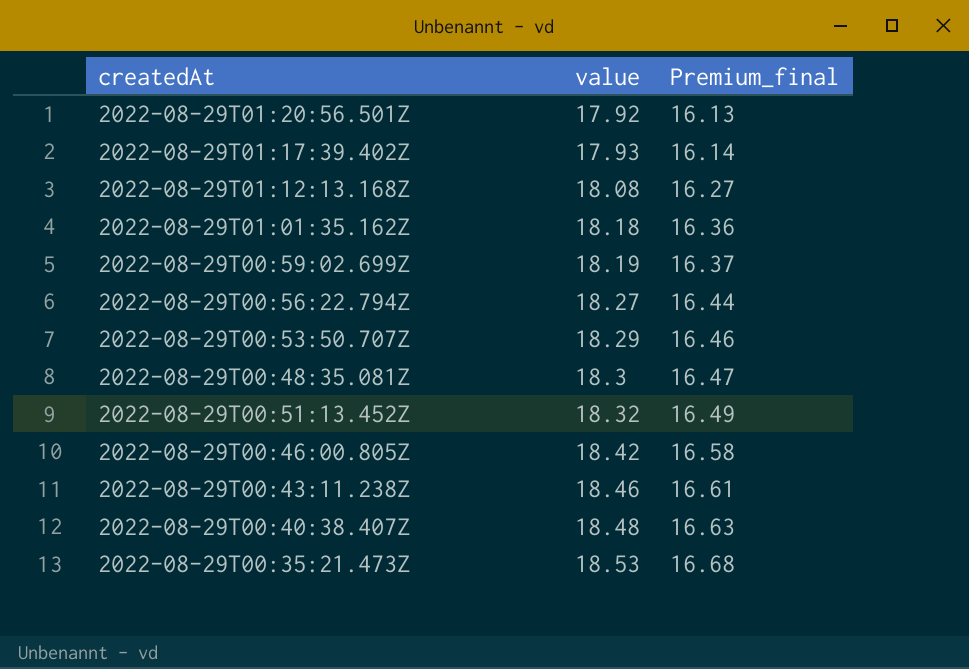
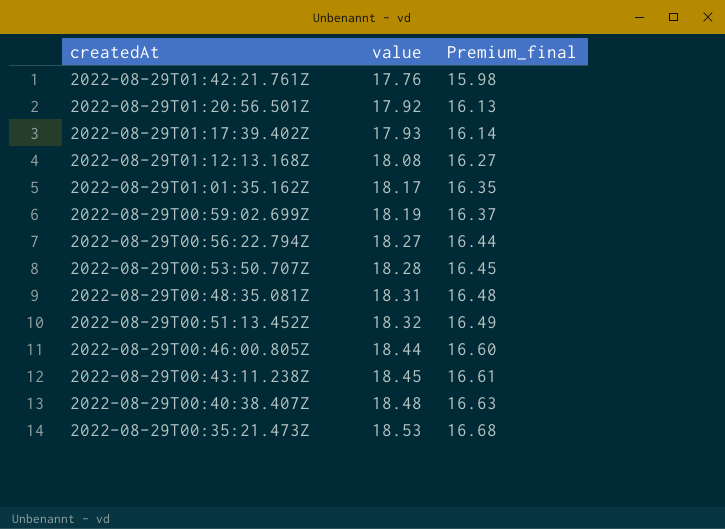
row 2022-08-29T01:42:21.761Z: none -> 17.76 | 15.98
2022-08-29T01:01:35.162Z | value: 18.18 -> 18.17
2022-08-29T01:01:35.162Z | Premium_final: 16.36 -> 16.35
2022-08-29T00:53:50.707Z | value: 18.29 -> 18.28
2022-08-29T00:53:50.707Z | Premium_final: 16.46 -> 16.45
2022-08-29T00:48:35.081Z | value: 18.3 -> 18.31
2022-08-29T00:48:35.081Z | Premium_final: 16.47 -> 16.48
2022-08-29T00:46:00.805Z | value: 18.42 -> 18.44
2022-08-29T00:46:00.805Z | Premium_final: 16.58 -> 16.60
2022-08-29T00:43:11.238Z | value: 18.46 -> 18.45

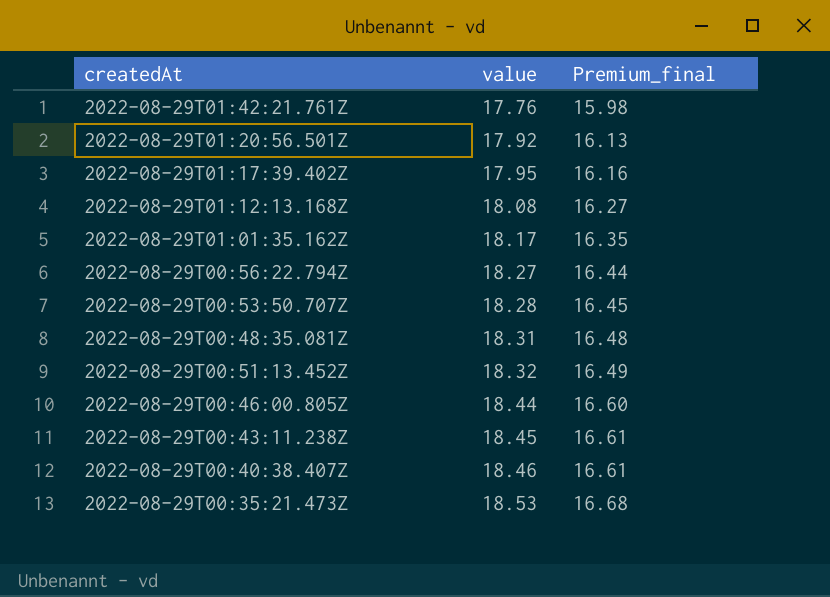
row 2022-08-29T00:59:02.699Z: 18.19 | 16.37 -> none
2022-08-29T01:17:39.402Z | value: 17.93 -> 17.95
2022-08-29T01:17:39.402Z | Premium_final: 16.14 -> 16.16
2022-08-29T00:40:38.407Z | value: 18.48 -> 18.46
2022-08-29T00:40:38.407Z | Premium_final: 16.63 -> 16.61

